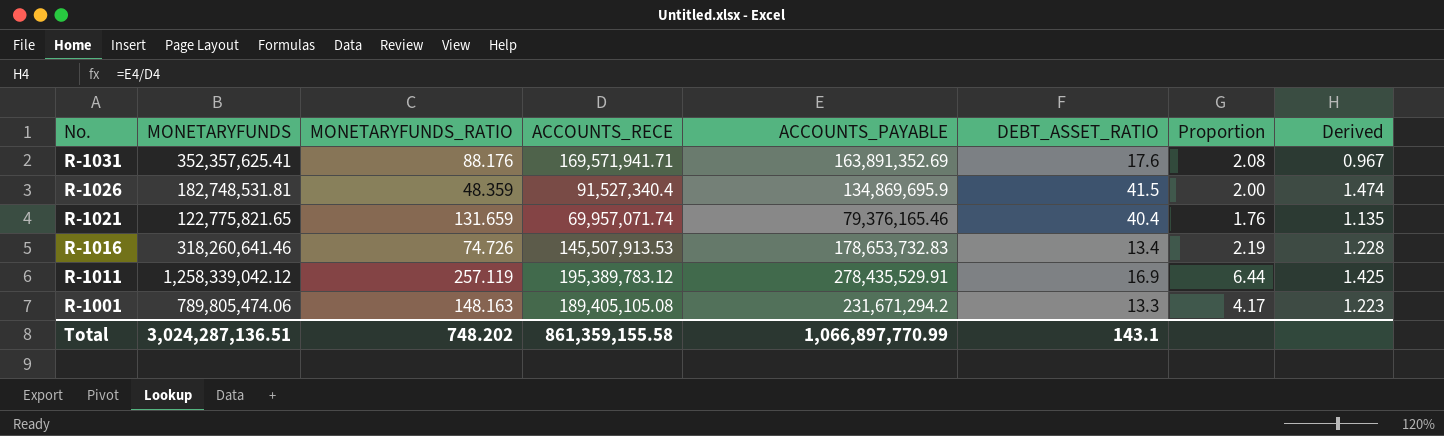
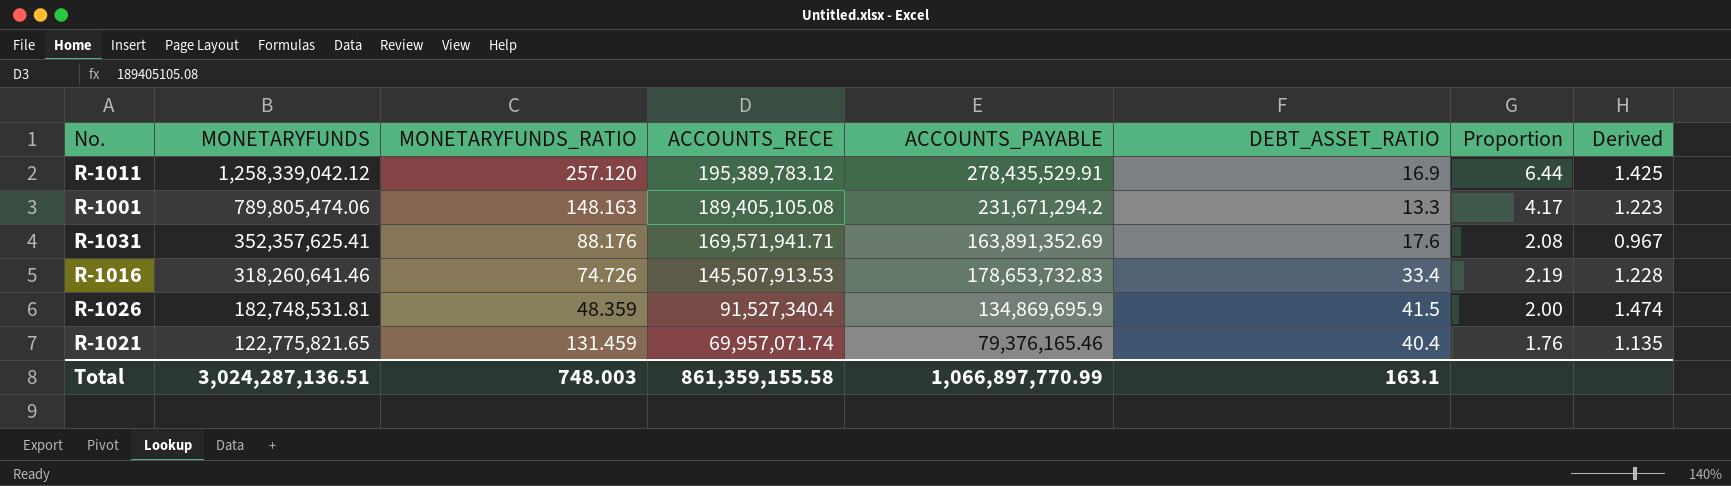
row order: No. descending -> MONETARYFUNDS descending
R-1011 | MONETARYFUNDS_RATIO: 257.119 -> 257.120
R-1016 | DEBT_ASSET_RATIO: 13.4 -> 33.4
R-1021 | MONETARYFUNDS_RATIO: 131.659 -> 131.459
Total | MONETARYFUNDS_RATIO: 748.202 -> 748.003
Total | DEBT_ASSET_RATIO: 143.1 -> 163.1

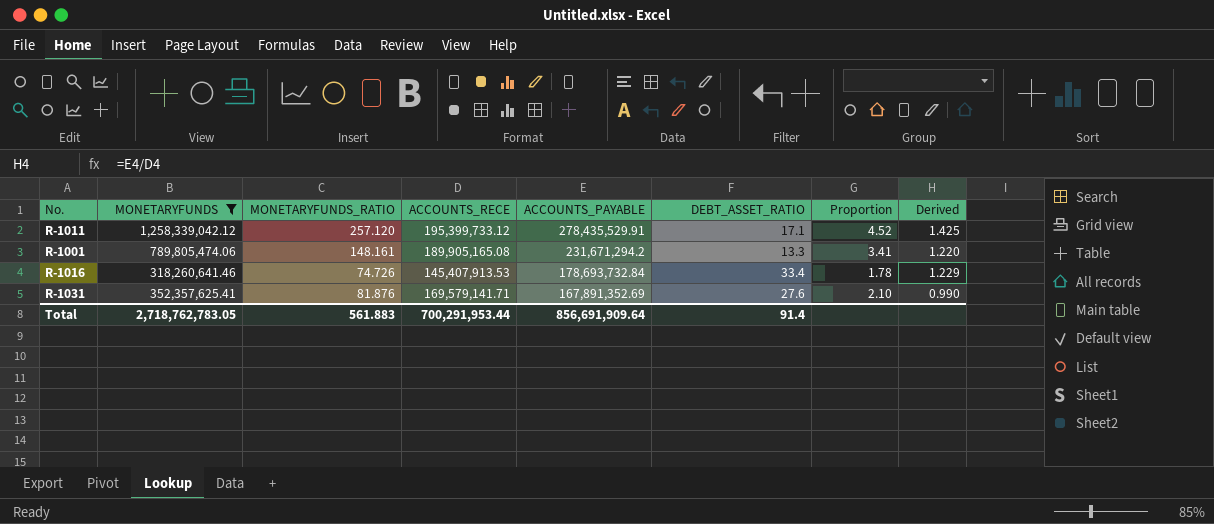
filter: none -> MONETARYFUNDS >= 318,260,641.46
row order: MONETARYFUNDS descending -> ACCOUNTS_PAYABLE descending
column Proportion | formula: [MONETARYFUNDS] / [ACCOUNTS_RECE] -> [MONETARYFUNDS] / [ACCOUNTS_PAYABLE]
R-1011 | ACCOUNTS_RECE: 195,389,783.12 -> 195,399,733.12
R-1011 | DEBT_ASSET_RATIO: 16.9 -> 17.1
R-1001 | MONETARYFUNDS_RATIO: 148.163 -> 148.161
R-1001 | ACCOUNTS_RECE: 189,405,105.08 -> 189,905,165.08
R-1001 | Derived: 1.223 -> 1.220
R-1016 | ACCOUNTS_RECE: 145,507,913.53 -> 145,407,913.53
R-1016 | ACCOUNTS_PAYABLE: 178,653,732.83 -> 178,693,732.84
R-1016 | Derived: 1.228 -> 1.229
R-1031 | MONETARYFUNDS_RATIO: 88.176 -> 81.876
R-1031 | ACCOUNTS_RECE: 169,571,941.71 -> 169,579,141.71
R-1031 | ACCOUNTS_PAYABLE: 163,891,352.69 -> 167,891,352.69
R-1031 | DEBT_ASSET_RATIO: 17.6 -> 27.6
R-1031 | Derived: 0.967 -> 0.990
Total | MONETARYFUNDS: 3,024,287,136.51 -> 2,718,762,783.05
Total | MONETARYFUNDS_RATIO: 748.003 -> 561.883
Total | ACCOUNTS_RECE: 861,359,155.58 -> 700,291,953.44
Total | ACCOUNTS_PAYABLE: 1,066,897,770.99 -> 856,691,909.64
Total | DEBT_ASSET_RATIO: 163.1 -> 91.4

